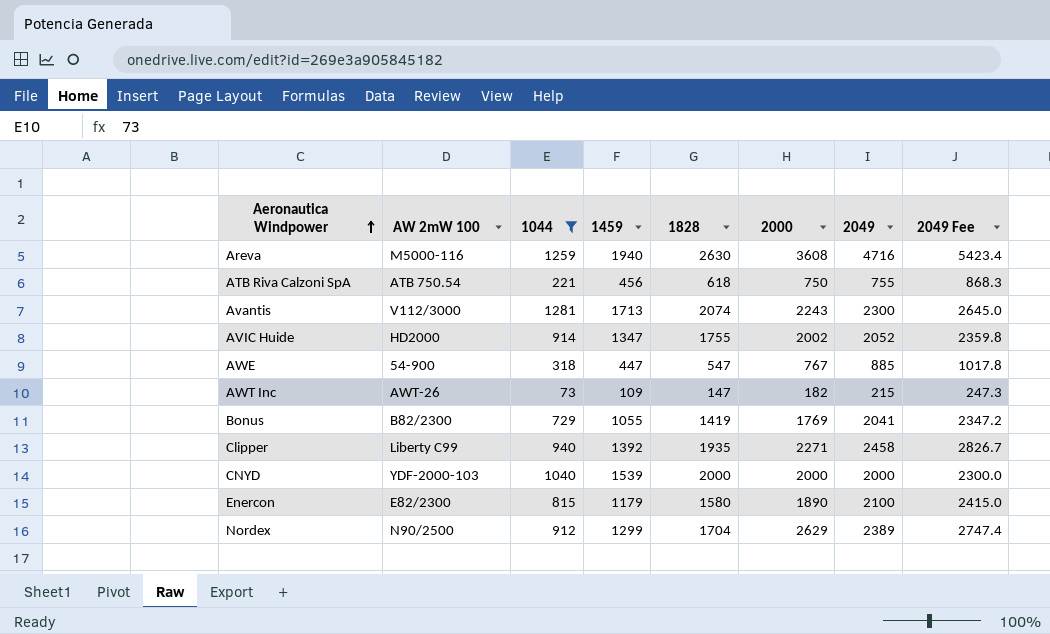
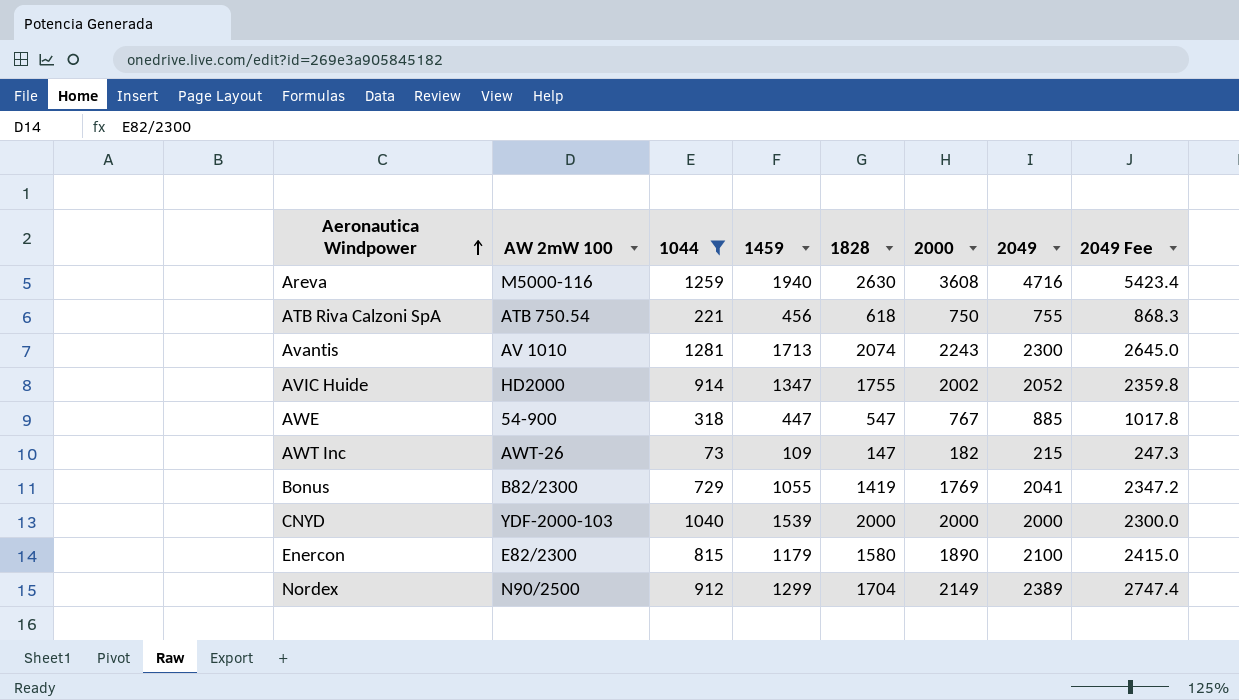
row Clipper: Liberty C99 | 940 | 1392 | 1935 | 2271 | 2458 | 2826.7 -> none
Avantis | AW 2mW 100: V112/3000 -> AV 1010
Nordex | 2000: 2629 -> 2149

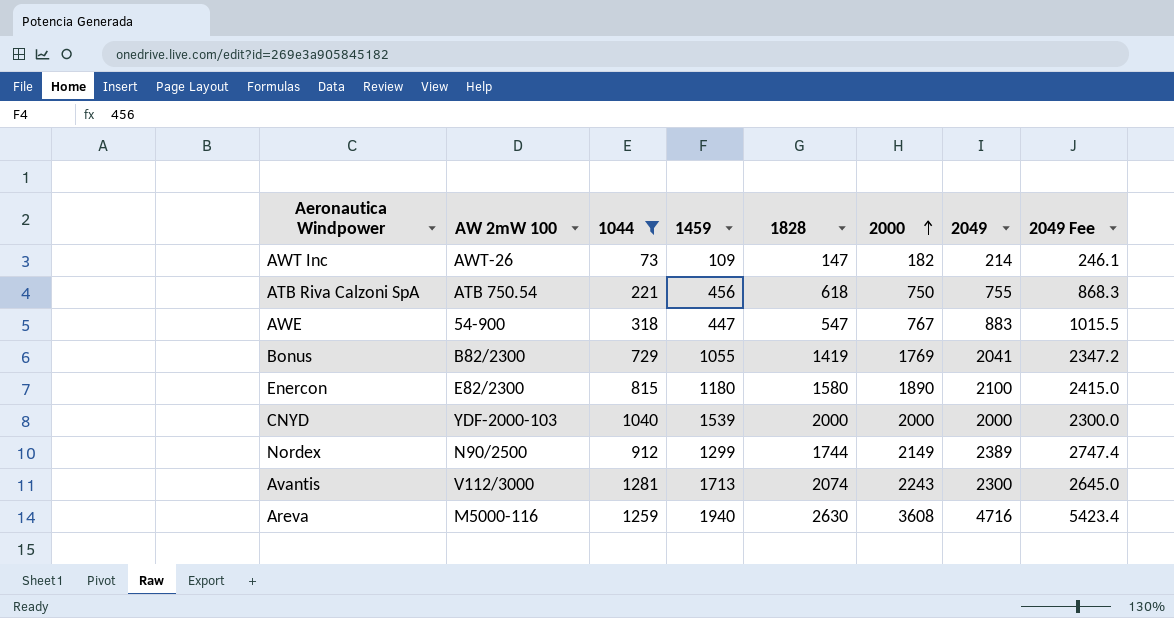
row order: Aeronautica Windpower ascending -> 2000 ascending
row AVIC Huide: HD2000 | 914 | 1347 | 1755 | 2002 | 2052 | 2359.8 -> none
AWT Inc | 2049: 215 -> 214
AWT Inc | 2049 Fee: 247.3 -> 246.1
AWE | 2049: 885 -> 883
AWE | 2049 Fee: 1017.8 -> 1015.5
Enercon | 1459: 1179 -> 1180
Nordex | 1828: 1704 -> 1744
Avantis | AW 2mW 100: AV 1010 -> V112/3000

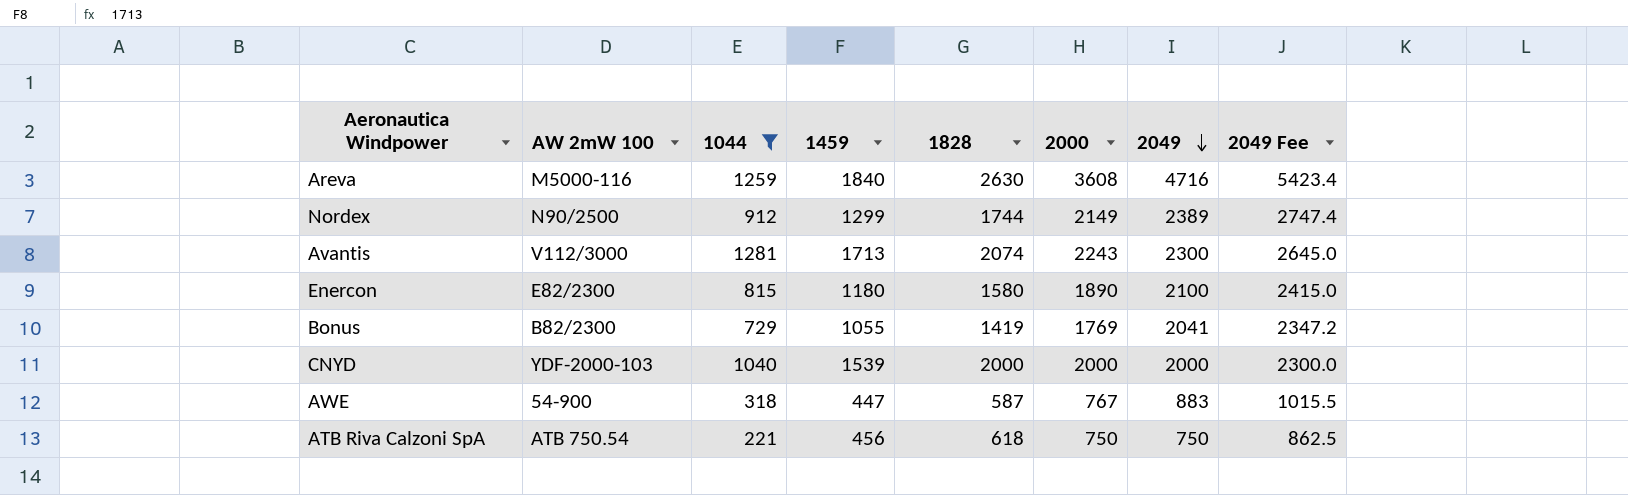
row order: 2000 ascending -> 2049 descending
row AWT Inc: AWT-26 | 73 | 109 | 147 | 182 | 214 | 246.1 -> none
Areva | 1459: 1940 -> 1840
AWE | 1828: 547 -> 587
ATB Riva Calzoni SpA | 2049: 755 -> 750
ATB Riva Calzoni SpA | 2049 Fee: 868.3 -> 862.5

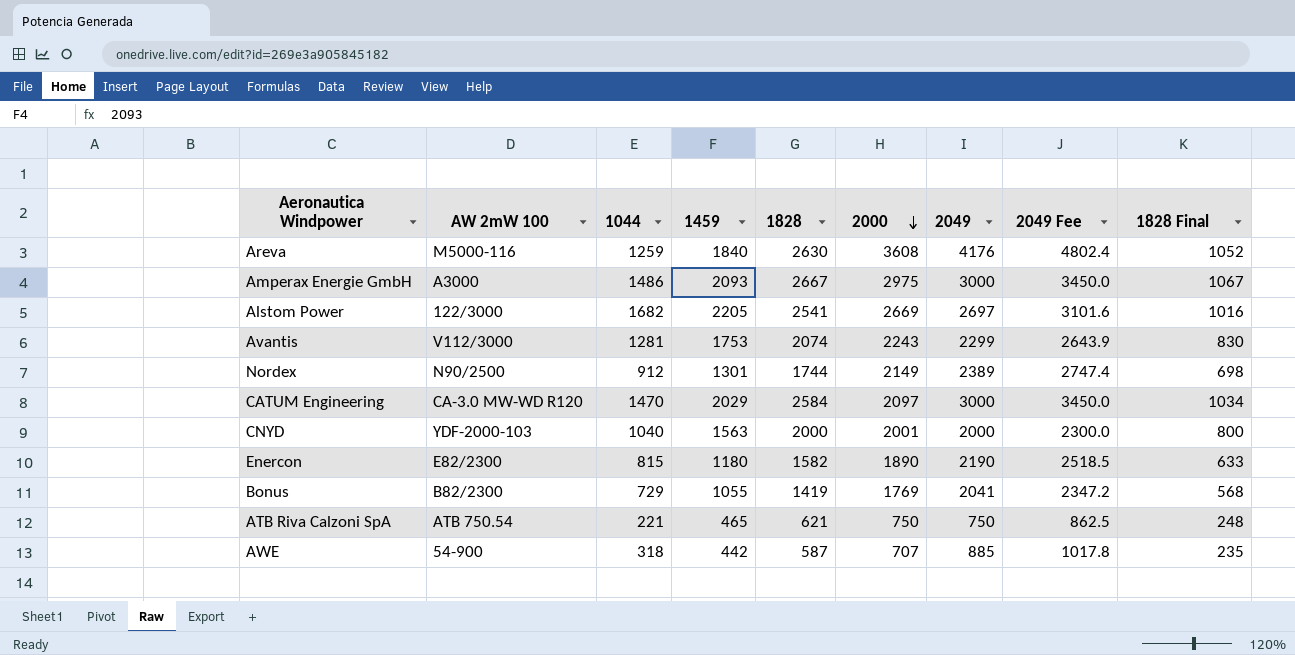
filter: 1044 <= 1281 -> none
row order: 2049 descending -> 2000 descending
column 1828 Final | formula: none -> [1828] * 0.4
Areva | 2049: 4716 -> 4176
Areva | 2049 Fee: 5423.4 -> 4802.4
Avantis | 1459: 1713 -> 1753
Avantis | 2049: 2300 -> 2299
Avantis | 2049 Fee: 2645.0 -> 2643.9
Nordex | 1459: 1299 -> 1301
CNYD | 1459: 1539 -> 1563
CNYD | 2000: 2000 -> 2001
Enercon | 1828: 1580 -> 1582
Enercon | 2049: 2100 -> 2190
Enercon | 2049 Fee: 2415.0 -> 2518.5
ATB Riva Calzoni SpA | 1459: 456 -> 465
ATB Riva Calzoni SpA | 1828: 618 -> 621
AWE | 1459: 447 -> 442
AWE | 2000: 767 -> 707
AWE | 2049: 883 -> 885
AWE | 2049 Fee: 1015.5 -> 1017.8

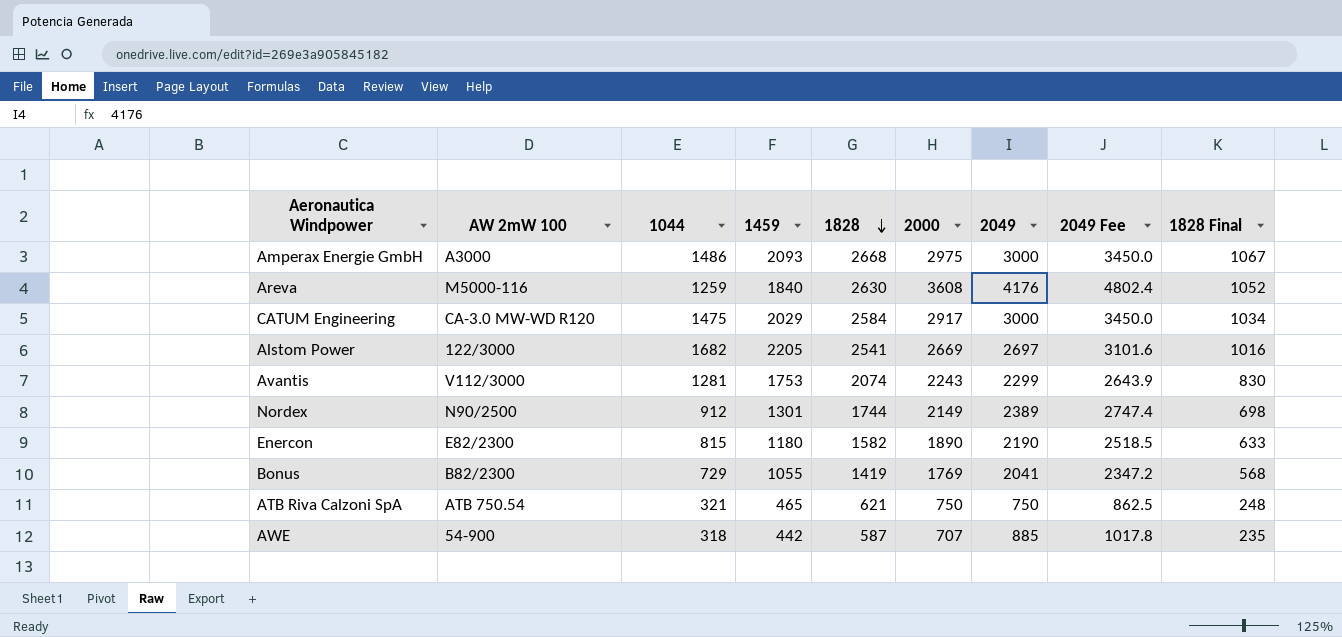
row order: 2000 descending -> 1828 descending
row CNYD: YDF-2000-103 | 1040 | 1563 | 2000 | 2001 | 2000 | 2300.0 | 800 -> none
Amperax Energie GmbH | 1828: 2667 -> 2668
CATUM Engineering | 1044: 1470 -> 1475
CATUM Engineering | 2000: 2097 -> 2917
ATB Riva Calzoni SpA | 1044: 221 -> 321

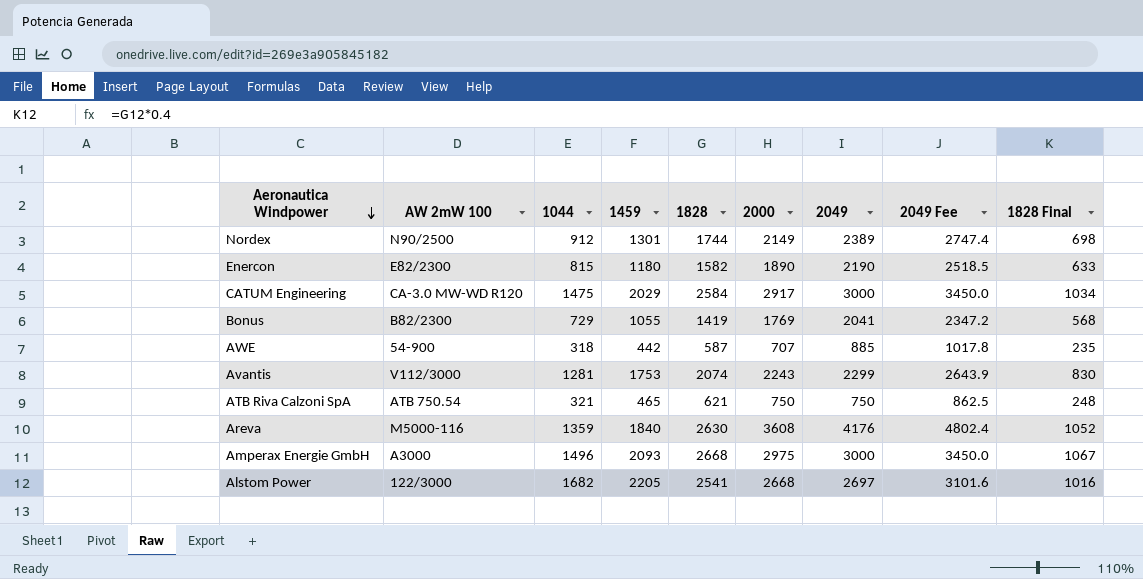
row order: 1828 descending -> Aeronautica Windpower descending
Areva | 1044: 1259 -> 1359
Amperax Energie GmbH | 1044: 1486 -> 1496
Alstom Power | 2000: 2669 -> 2668

